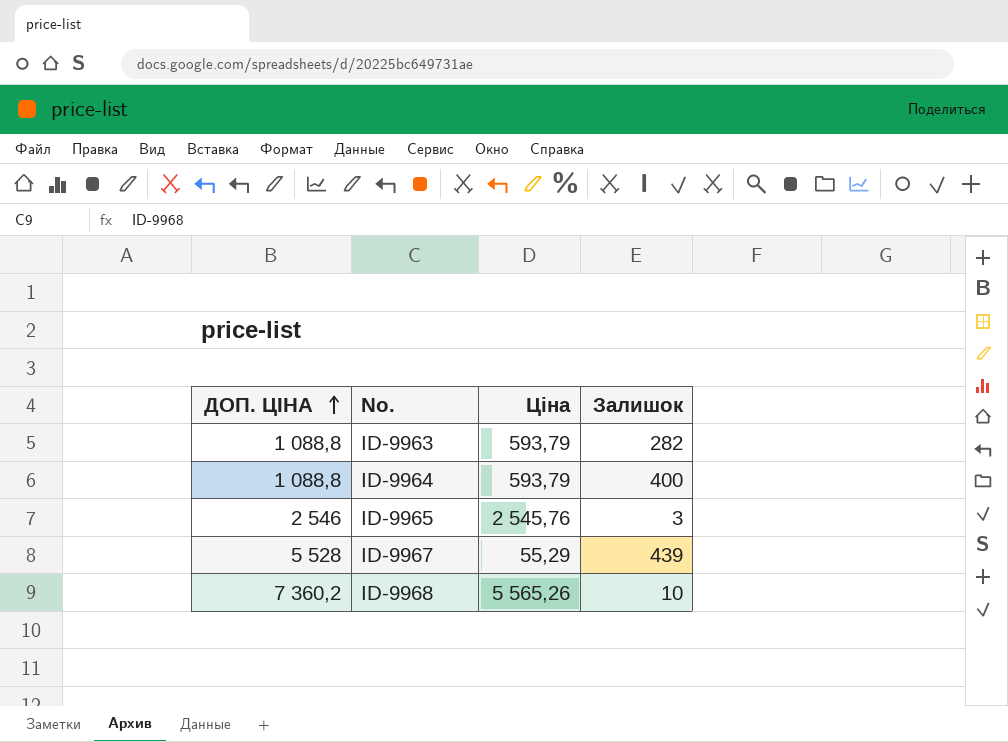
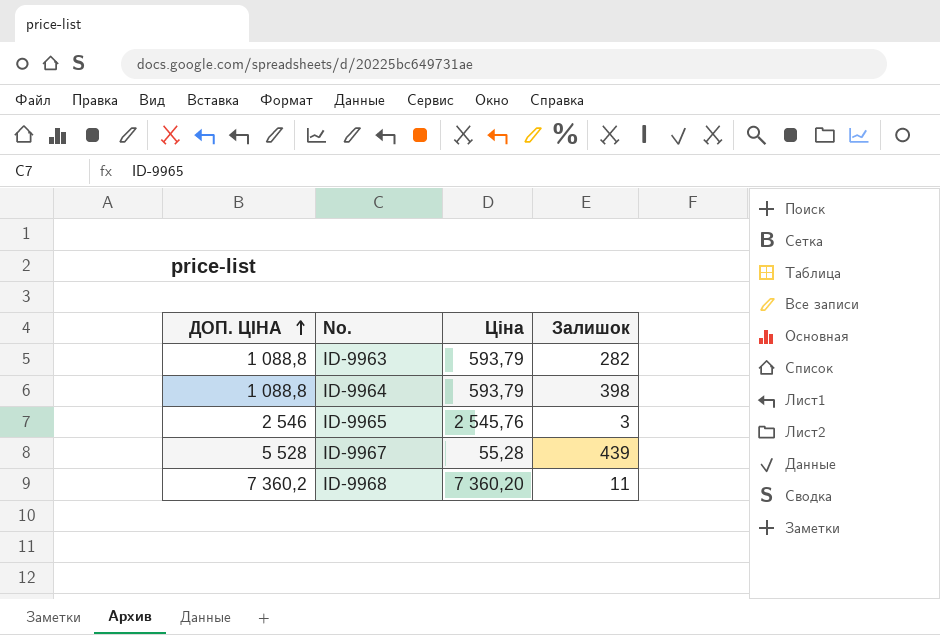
ID-9964 | Залишок: 400 -> 398
ID-9967 | Ціна: 55,29 -> 55,28
ID-9968 | Ціна: 5 565,26 -> 7 360,20
ID-9968 | Залишок: 10 -> 11

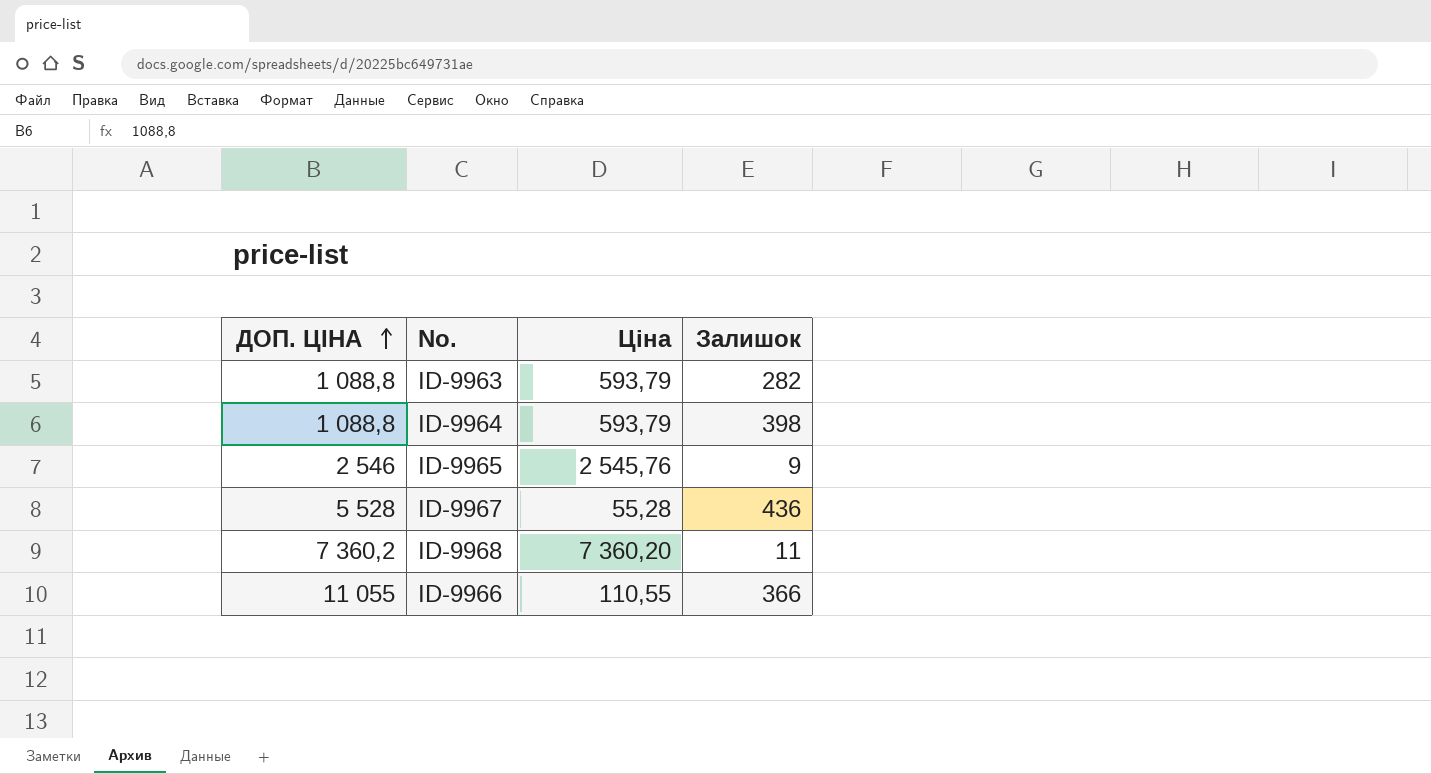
ID-9965 | Залишок: 3 -> 9
ID-9967 | Залишок: 439 -> 436
row ID-9966: none -> 11 055 | 110,55 | 366

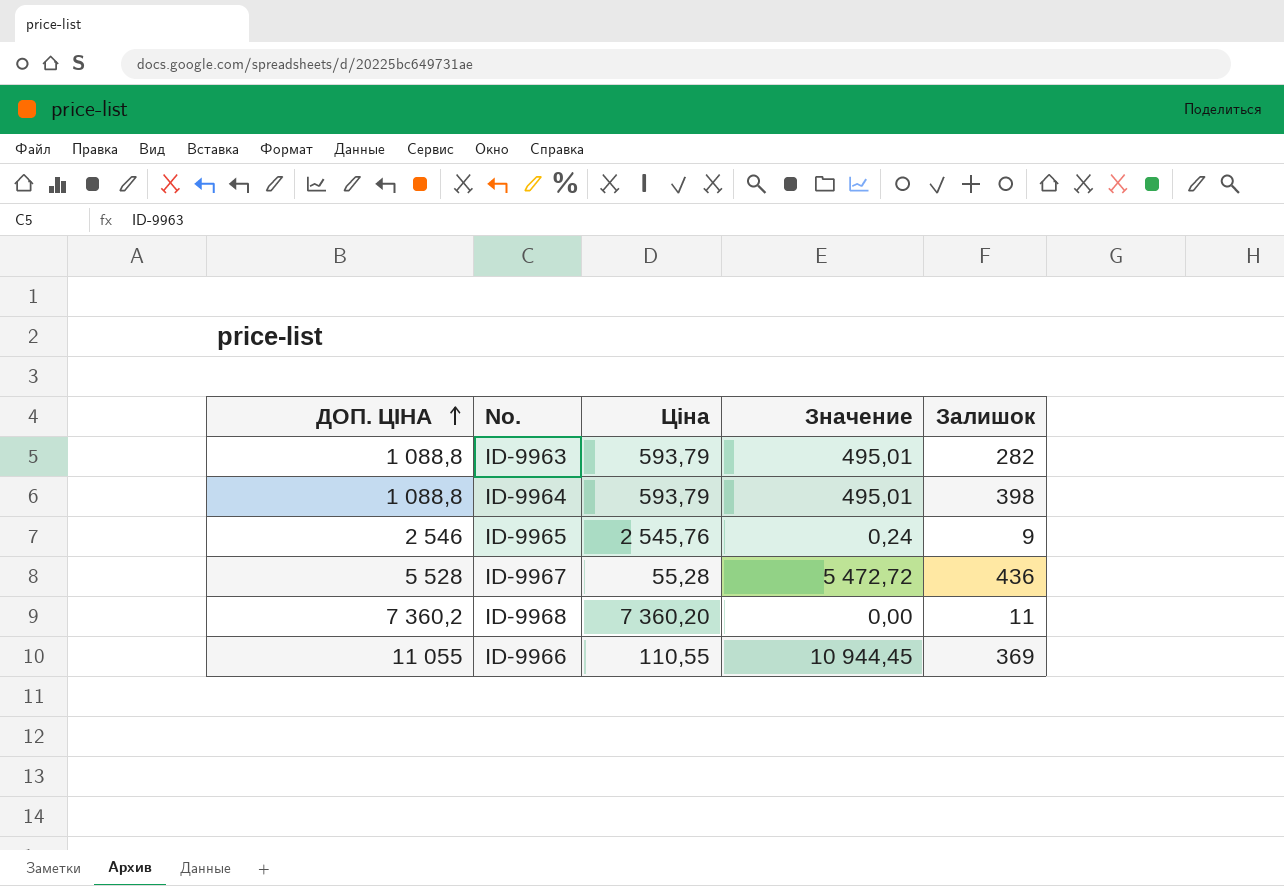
column Значение | formula: none -> [ДОП. ЦІНА] - [Ціна]
ID-9966 | Залишок: 366 -> 369

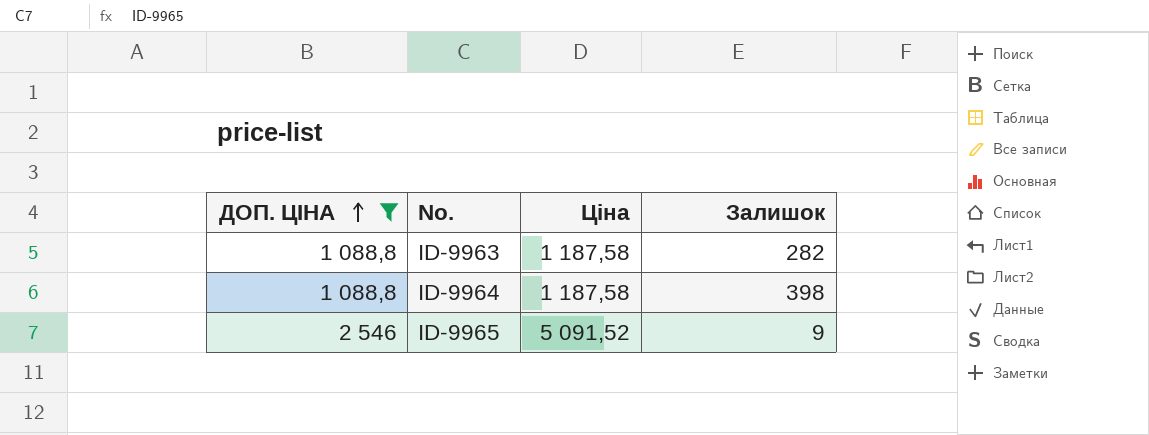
filter: none -> ДОП. ЦІНА <= 2 546
column Значение | formula: [ДОП. ЦІНА] - [Ціна] -> none
ID-9963 | Ціна: 593,79 -> 1 187,58
ID-9964 | Ціна: 593,79 -> 1 187,58
ID-9965 | Ціна: 2 545,76 -> 5 091,52

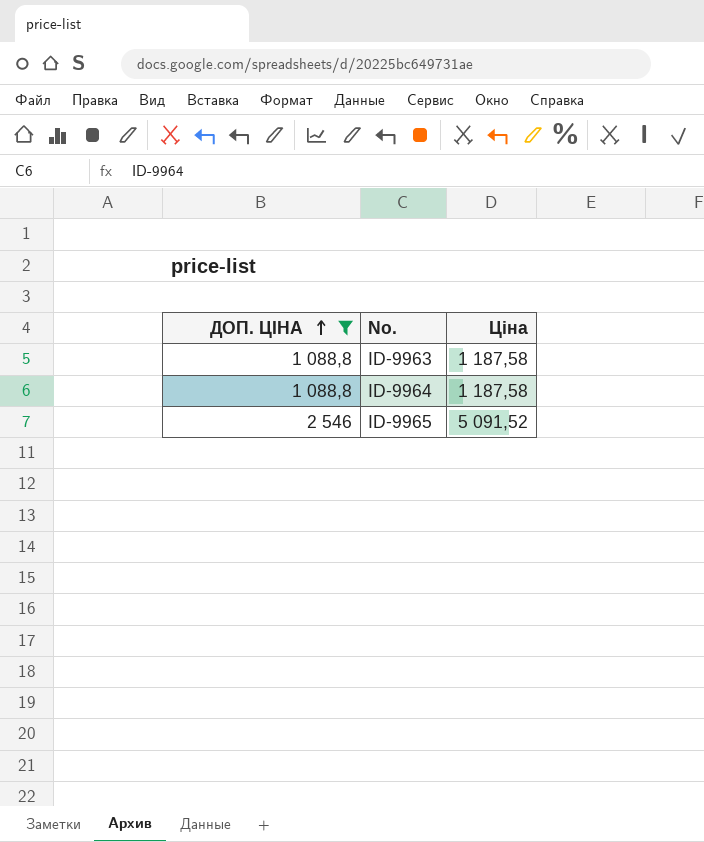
column Залишок | position: 4 -> none

